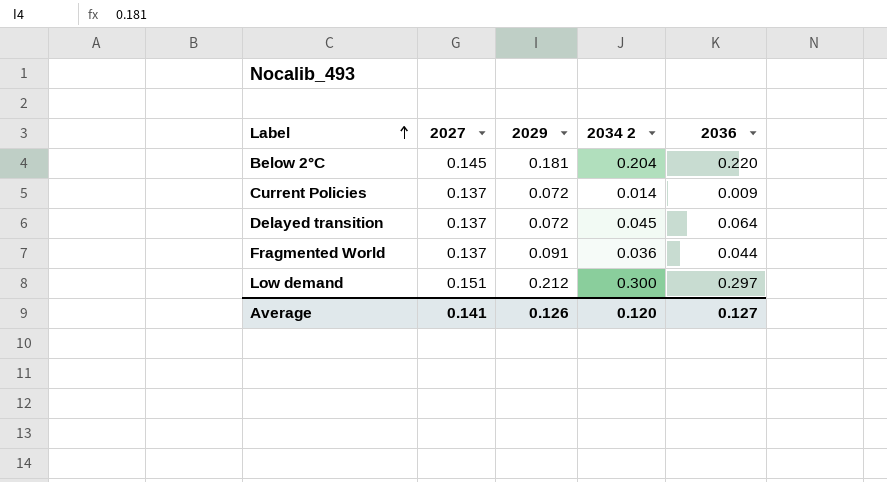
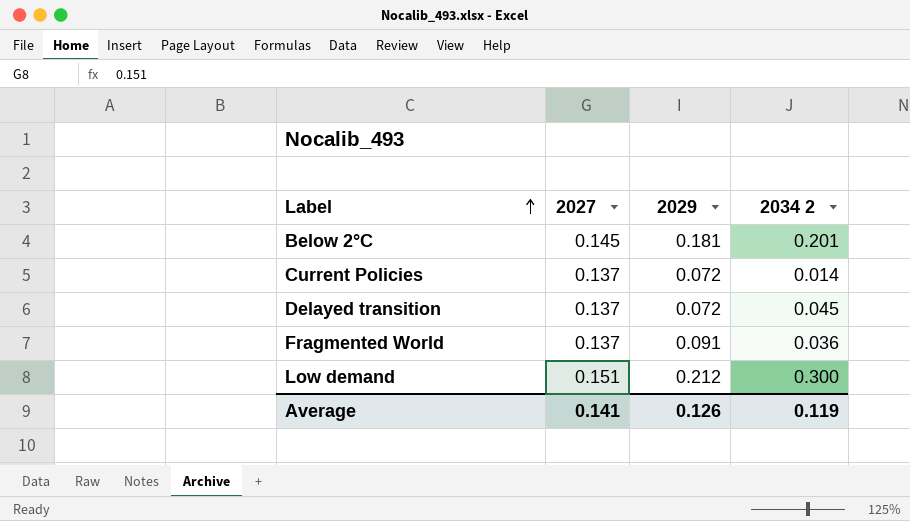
column 2036 | position: 5 -> none
Below 2°C | 2034 2: 0.204 -> 0.201
Average | 2034 2: 0.120 -> 0.119

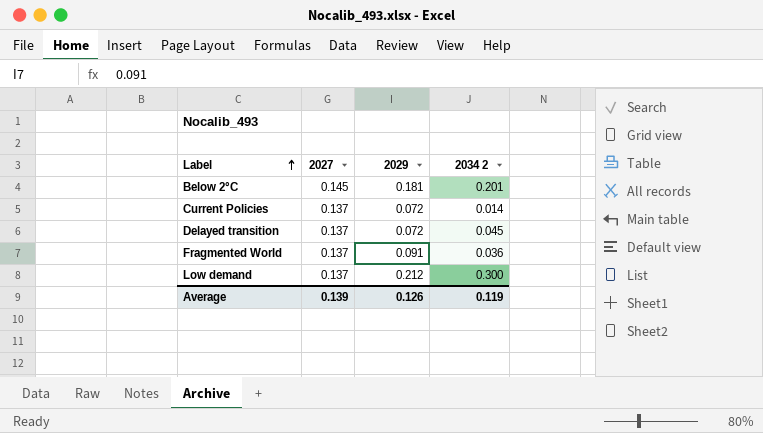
Low demand | 2027: 0.151 -> 0.137
Average | 2027: 0.141 -> 0.139

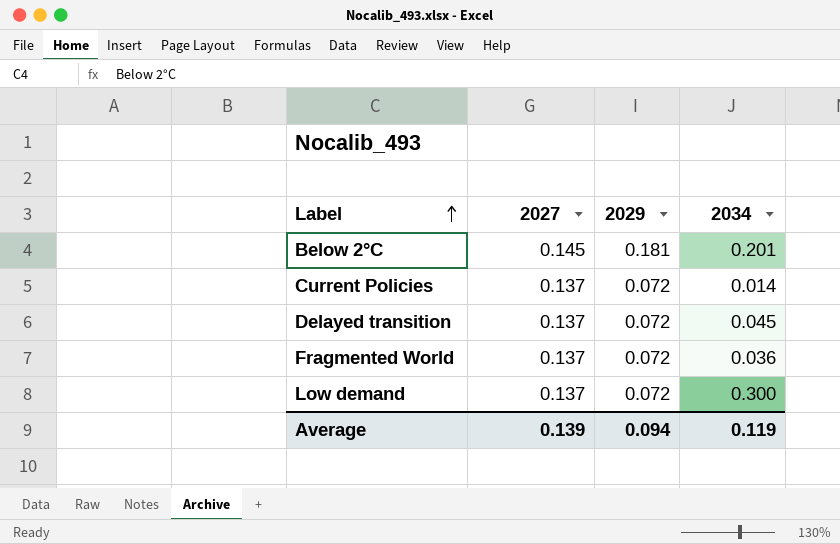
column name: 2034 2 -> 2034
Fragmented World | 2029: 0.091 -> 0.072
Low demand | 2029: 0.212 -> 0.072
Average | 2029: 0.126 -> 0.094

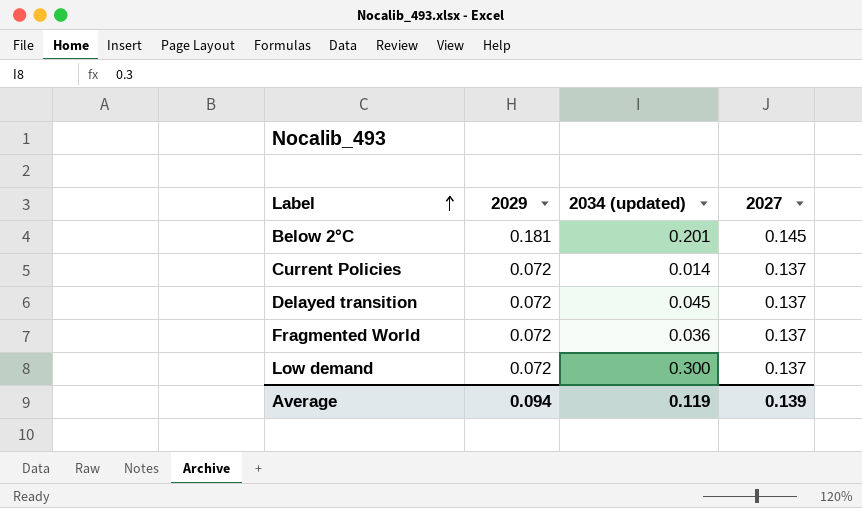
column name: 2034 -> 2034 (updated)
column 2027 | position: 2 -> 4

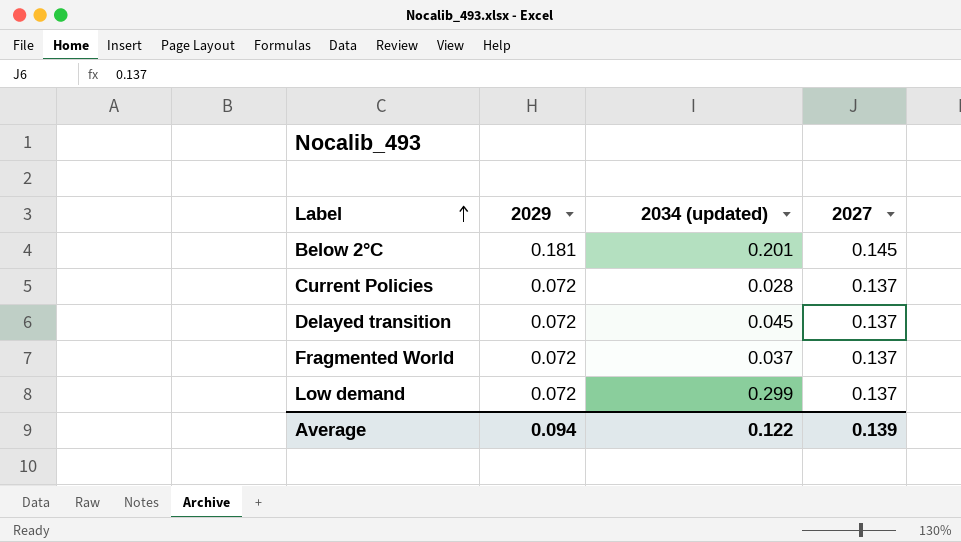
Current Policies | 2034 (updated): 0.014 -> 0.028
Fragmented World | 2034 (updated): 0.036 -> 0.037
Low demand | 2034 (updated): 0.300 -> 0.299
Average | 2034 (updated): 0.119 -> 0.122

